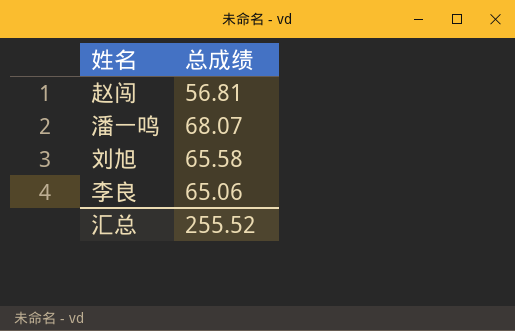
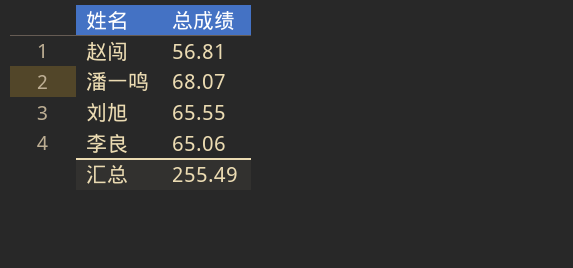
刘旭 | 总成绩: 65.58 -> 65.55
汇总 | 总成绩: 255.52 -> 255.49

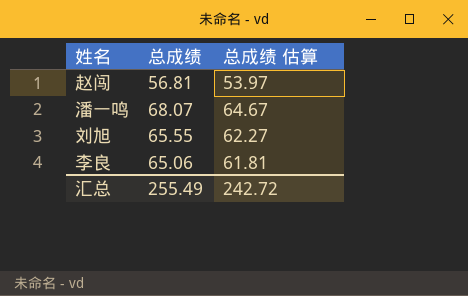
column 总成绩 估算 | formula: none -> [总成绩] * 0.95

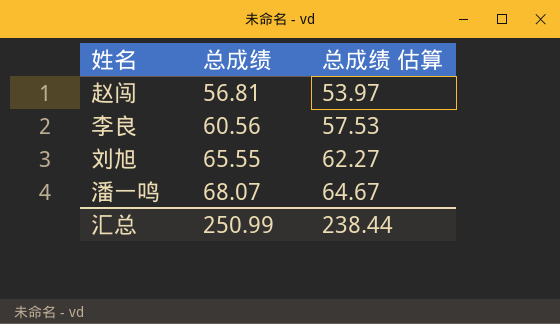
row order: none -> 总成绩 ascending
李良 | 总成绩: 65.06 -> 60.56
李良 | 总成绩 估算: 61.81 -> 57.53
汇总 | 总成绩: 255.49 -> 250.99
汇总 | 总成绩 估算: 242.72 -> 238.44

